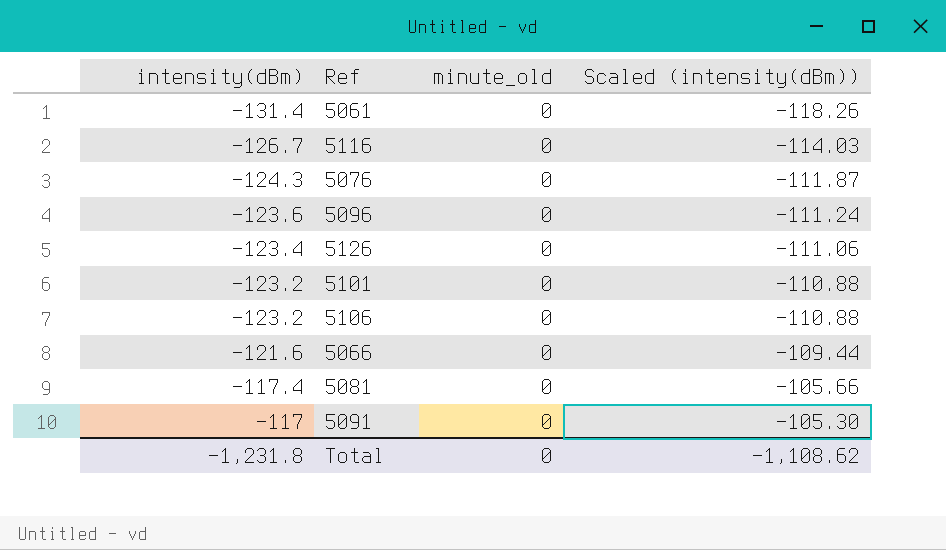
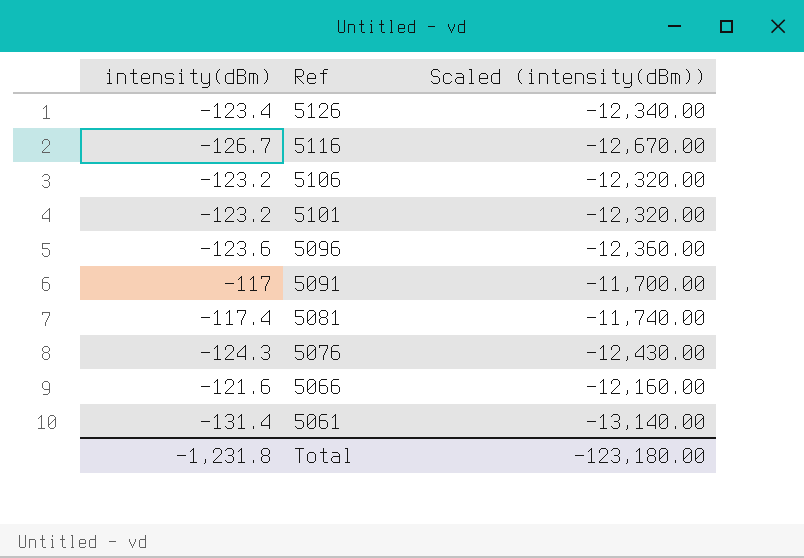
row order: intensity(dBm) ascending -> Ref descending
column minute_old | position: 3 -> none
column Scaled (intensity(dBm)) | formula: [intensity(dBm)] * 0.9 -> [intensity(dBm)] * 100
Total | Scaled (intensity(dBm)): -1,108.62 -> -123,180.00

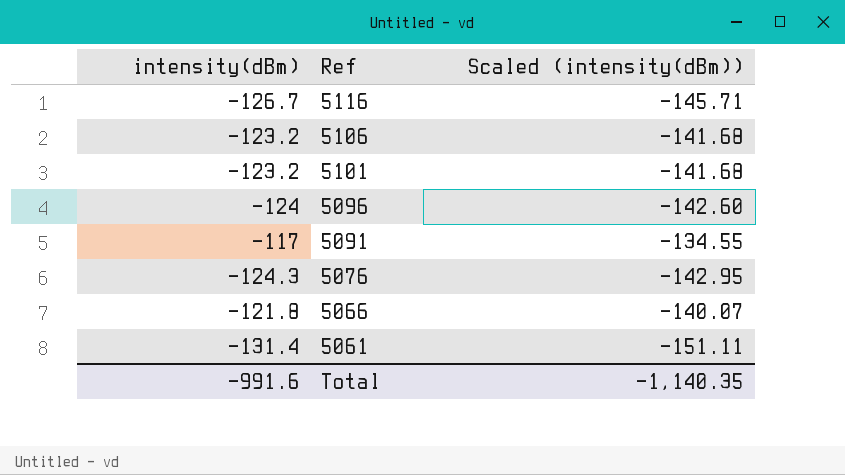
column Scaled (intensity(dBm)) | formula: [intensity(dBm)] * 100 -> [intensity(dBm)] * 1.15
row 5126: -123.4 | -12,340.00 -> none
row 5081: -117.4 | -11,740.00 -> none
5096 | intensity(dBm): -123.6 -> -124
5066 | intensity(dBm): -121.6 -> -121.8
Total | intensity(dBm): -1,231.8 -> -991.6
Total | Scaled (intensity(dBm)): -123,180.00 -> -1,140.35

